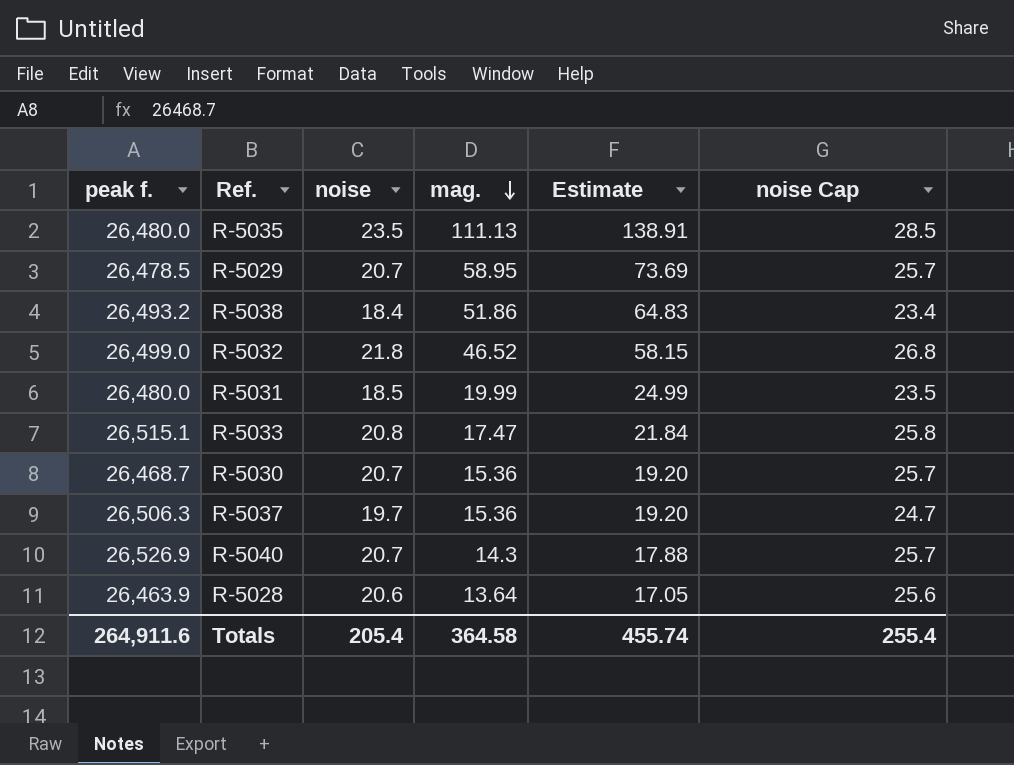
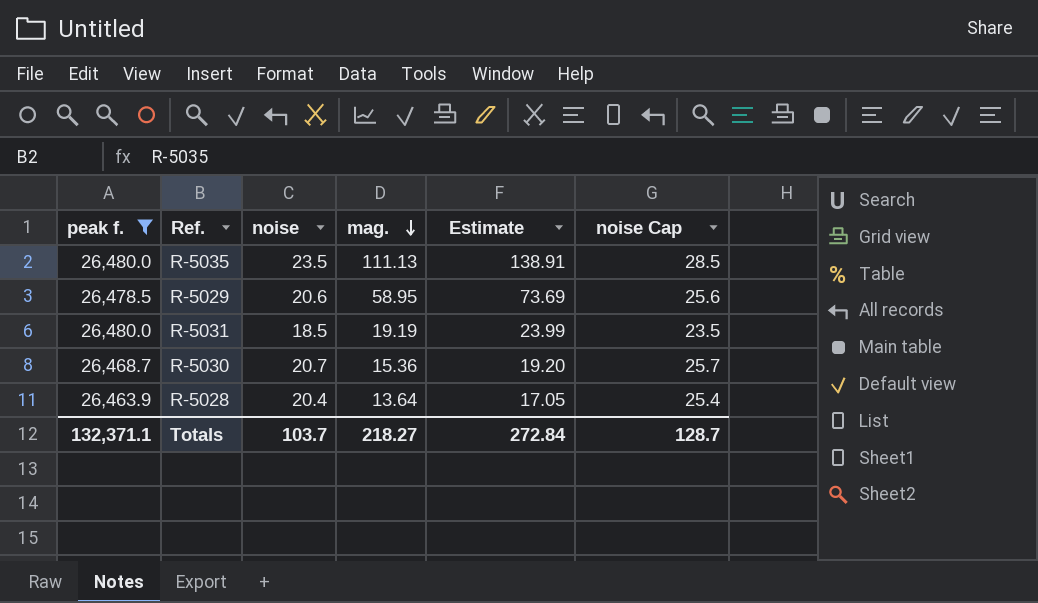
filter: none -> peak f. <= 26,480.0
R-5029 | noise: 20.7 -> 20.6
R-5029 | noise Cap: 25.7 -> 25.6
R-5031 | mag.: 19.99 -> 19.19
R-5031 | Estimate: 24.99 -> 23.99
R-5028 | noise: 20.6 -> 20.4
R-5028 | noise Cap: 25.6 -> 25.4
Totals | peak f.: 264,911.6 -> 132,371.1
Totals | noise: 205.4 -> 103.7
Totals | mag.: 364.58 -> 218.27
Totals | Estimate: 455.74 -> 272.84
Totals | noise Cap: 255.4 -> 128.7

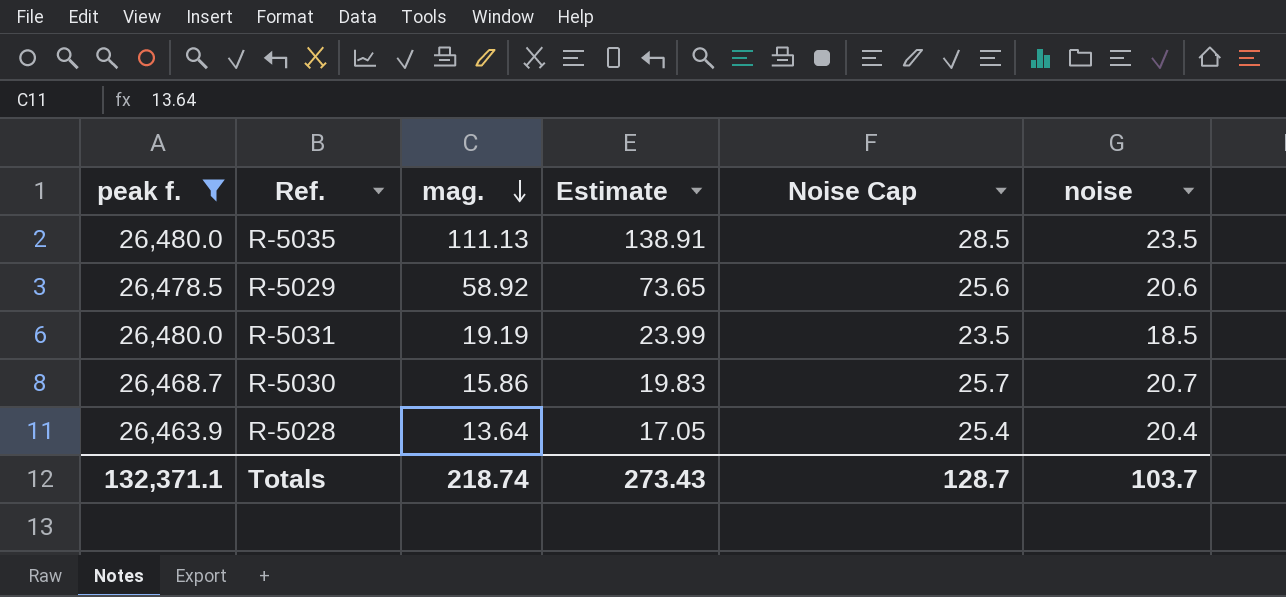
column name: noise Cap -> Noise Cap
column noise | position: 3 -> 6
R-5029 | mag.: 58.95 -> 58.92
R-5029 | Estimate: 73.69 -> 73.65
R-5030 | mag.: 15.36 -> 15.86
R-5030 | Estimate: 19.20 -> 19.83
Totals | mag.: 218.27 -> 218.74
Totals | Estimate: 272.84 -> 273.43

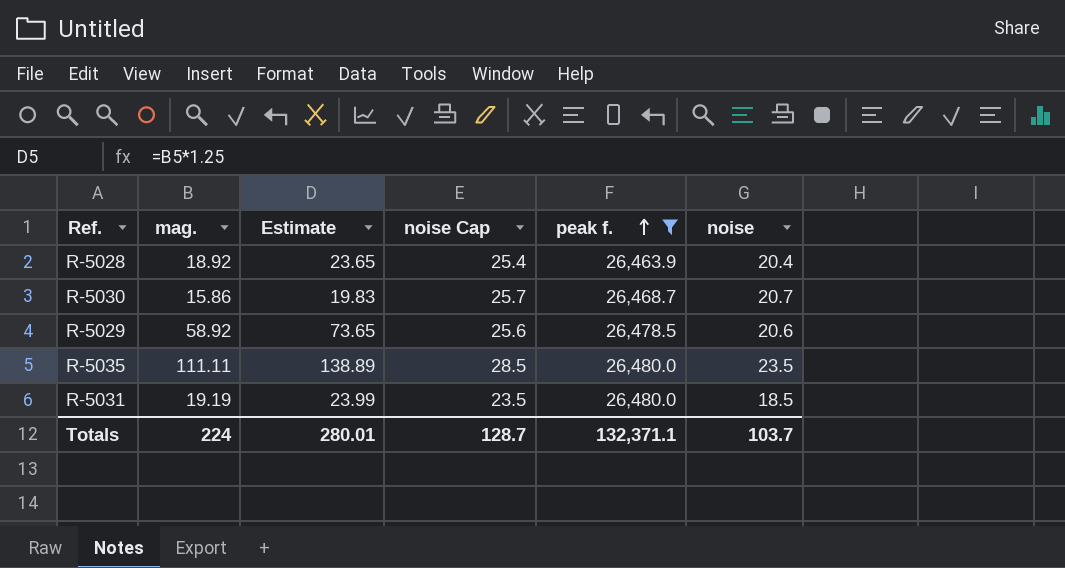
row order: mag. descending -> peak f. ascending
column name: Noise Cap -> noise Cap
column peak f. | position: 1 -> 5
R-5028 | mag.: 13.64 -> 18.92
R-5028 | Estimate: 17.05 -> 23.65
R-5035 | mag.: 111.13 -> 111.11
R-5035 | Estimate: 138.91 -> 138.89
Totals | mag.: 218.74 -> 224
Totals | Estimate: 273.43 -> 280.01

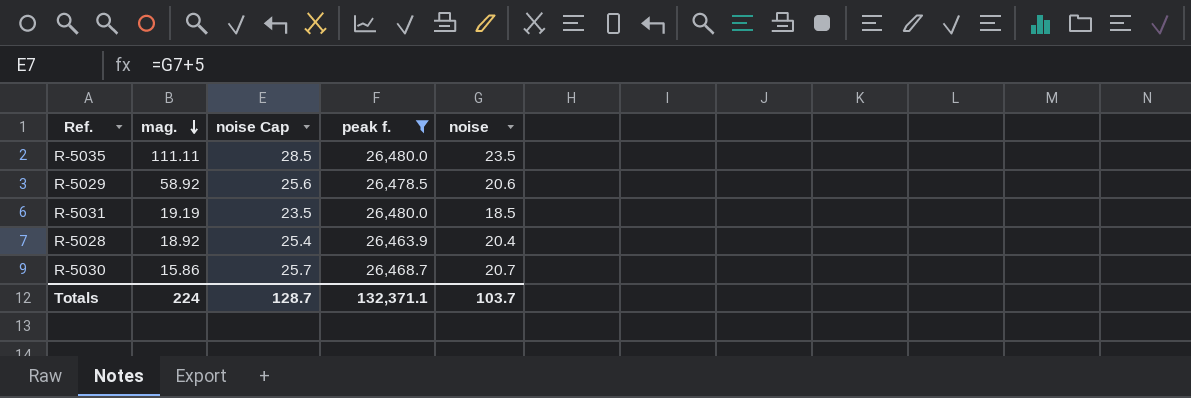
row order: peak f. ascending -> mag. descending
column Estimate | formula: [mag.] * 1.25 -> none

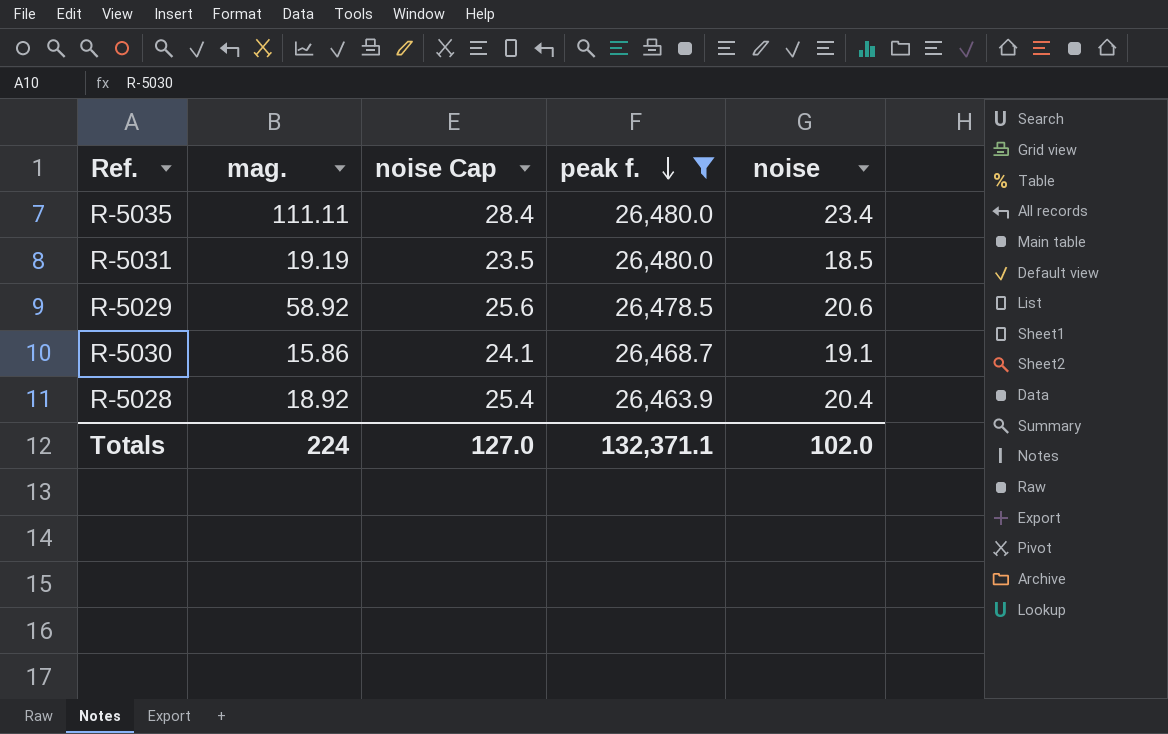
row order: mag. descending -> peak f. descending
R-5035 | noise Cap: 28.5 -> 28.4
R-5035 | noise: 23.5 -> 23.4
R-5030 | noise Cap: 25.7 -> 24.1
R-5030 | noise: 20.7 -> 19.1
Totals | noise Cap: 128.7 -> 127.0
Totals | noise: 103.7 -> 102.0

